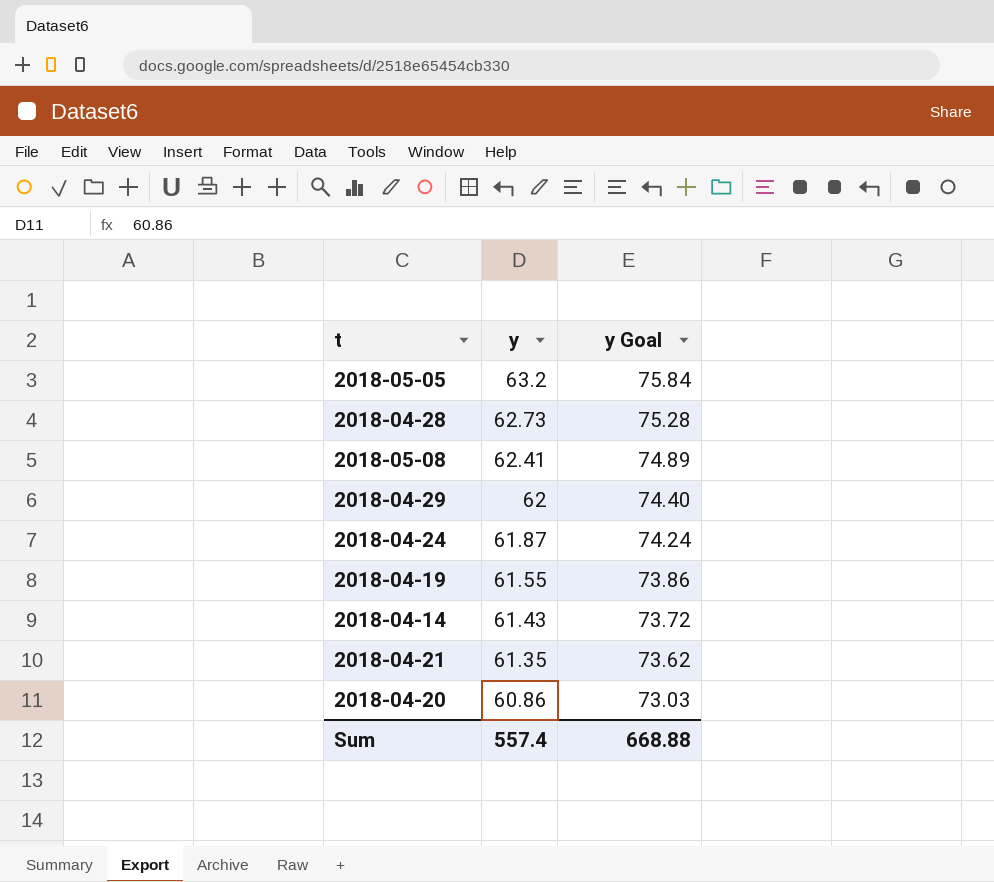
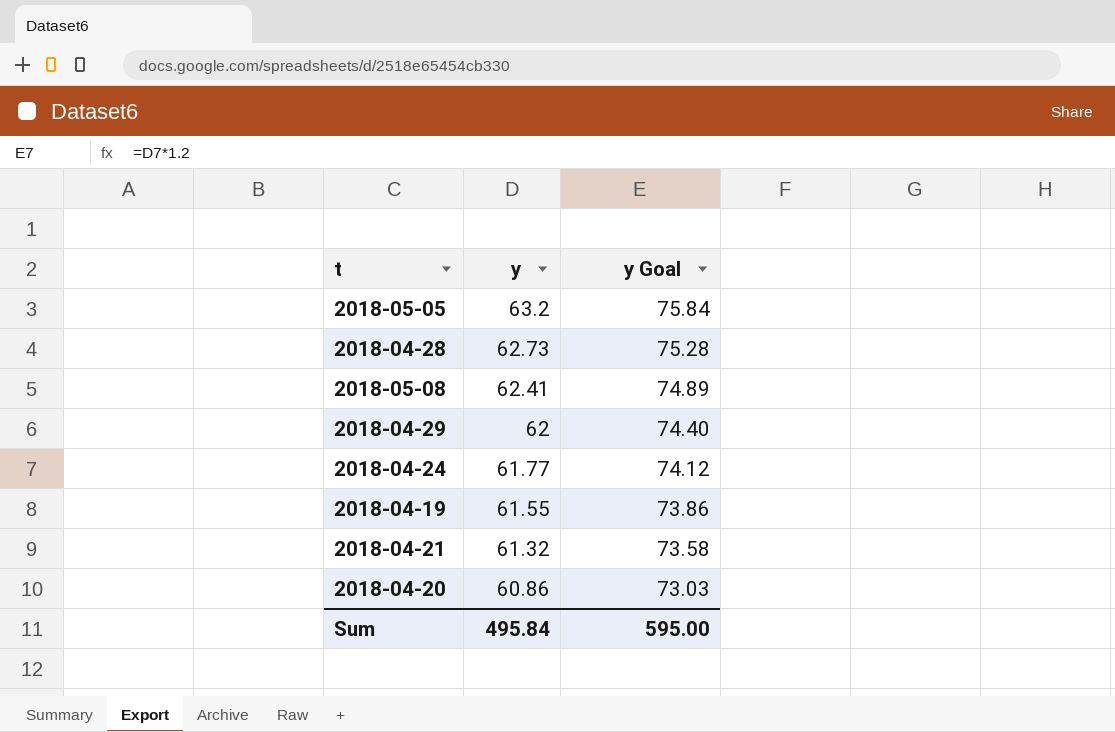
row 2018-04-14: 61.43 | 73.72 -> none
2018-04-24 | y: 61.87 -> 61.77
2018-04-24 | y Goal: 74.24 -> 74.12
2018-04-21 | y: 61.35 -> 61.32
2018-04-21 | y Goal: 73.62 -> 73.58
Sum | y: 557.4 -> 495.84
Sum | y Goal: 668.88 -> 595.00

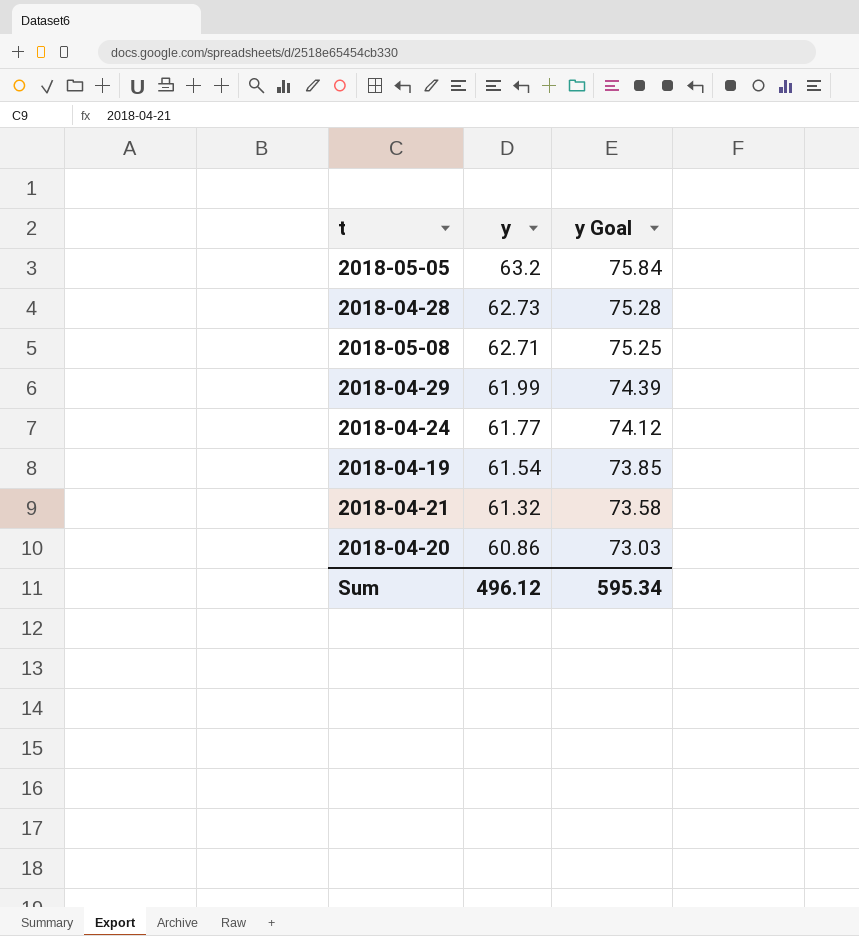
2018-05-08 | y: 62.41 -> 62.71
2018-05-08 | y Goal: 74.89 -> 75.25
2018-04-29 | y: 62 -> 61.99
2018-04-29 | y Goal: 74.40 -> 74.39
2018-04-19 | y: 61.55 -> 61.54
2018-04-19 | y Goal: 73.86 -> 73.85
Sum | y: 495.84 -> 496.12
Sum | y Goal: 595.00 -> 595.34

